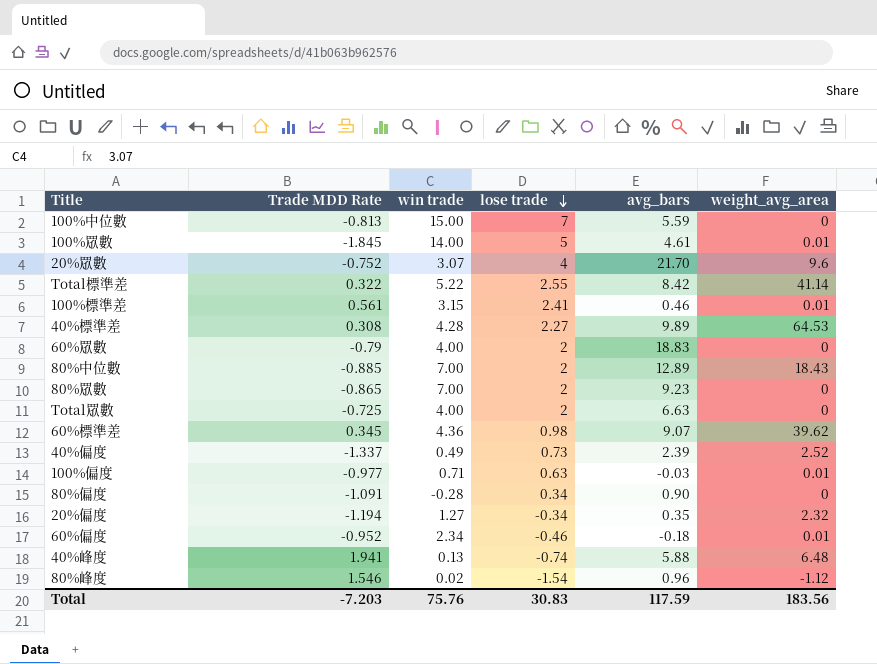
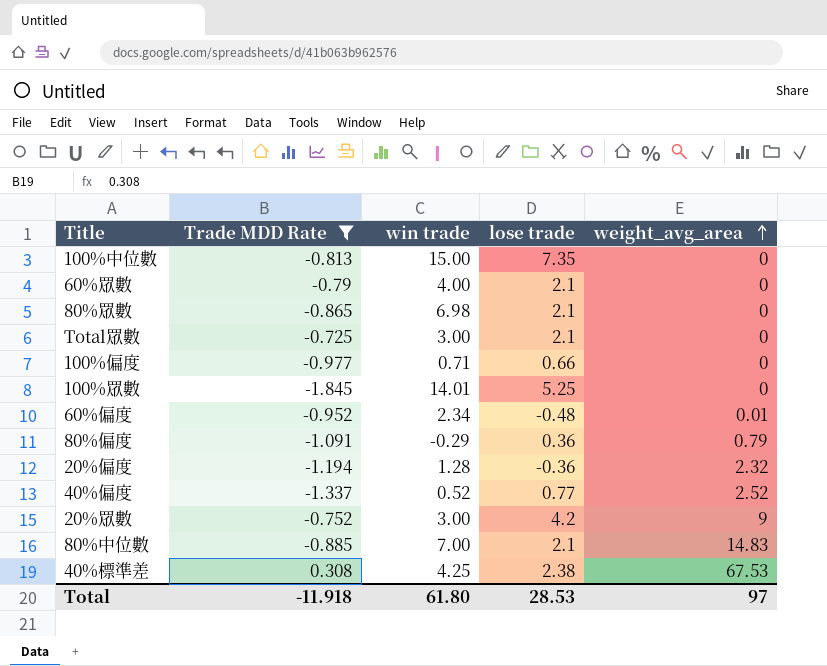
filter: none -> Trade MDD Rate <= 0.308
row order: lose trade descending -> weight_avg_area ascending
column avg_bars | position: 5 -> none
100%中位數 | lose trade: 7 -> 7.35
60%眾數 | lose trade: 2 -> 2.1
80%眾數 | win trade: 7.00 -> 6.98
80%眾數 | lose trade: 2 -> 2.1
Total眾數 | win trade: 4.00 -> 3.00
Total眾數 | lose trade: 2 -> 2.1
100%偏度 | lose trade: 0.63 -> 0.66
100%偏度 | weight_avg_area: 0.01 -> 0
100%眾數 | win trade: 14.00 -> 14.01
100%眾數 | lose trade: 5 -> 5.25
100%眾數 | weight_avg_area: 0.01 -> 0
60%偏度 | lose trade: -0.46 -> -0.48
80%偏度 | win trade: -0.28 -> -0.29
80%偏度 | lose trade: 0.34 -> 0.36
80%偏度 | weight_avg_area: 0 -> 0.79
20%偏度 | win trade: 1.27 -> 1.28
20%偏度 | lose trade: -0.34 -> -0.36
40%偏度 | win trade: 0.49 -> 0.52
40%偏度 | lose trade: 0.73 -> 0.77
20%眾數 | win trade: 3.07 -> 3.00
20%眾數 | lose trade: 4 -> 4.2
20%眾數 | weight_avg_area: 9.6 -> 9
80%中位數 | lose trade: 2 -> 2.1
80%中位數 | weight_avg_area: 18.43 -> 14.83
40%標準差 | win trade: 4.28 -> 4.25
40%標準差 | lose trade: 2.27 -> 2.38
40%標準差 | weight_avg_area: 64.53 -> 67.53
Total | Trade MDD Rate: -7.203 -> -11.918
Total | win trade: 75.76 -> 61.80
Total | lose trade: 30.83 -> 28.53
Total | weight_avg_area: 183.56 -> 97

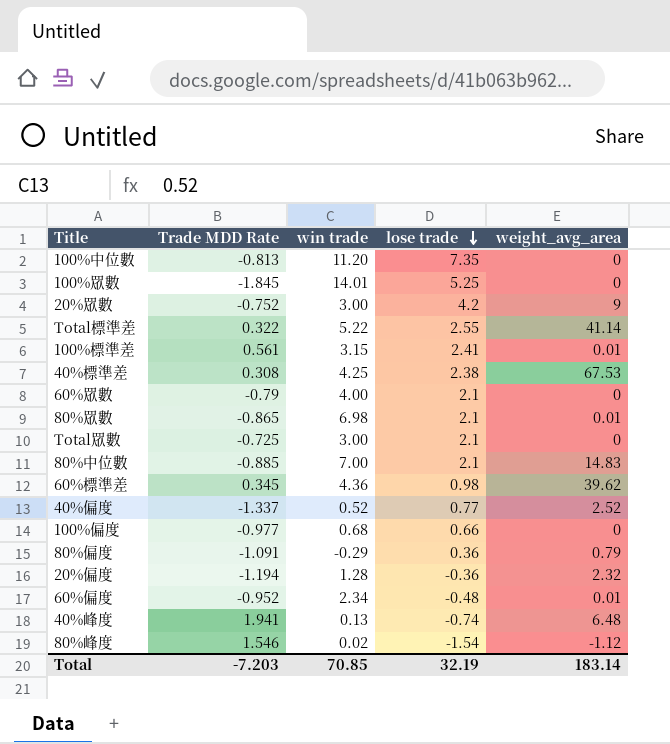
filter: Trade MDD Rate <= 0.308 -> none
row order: weight_avg_area ascending -> lose trade descending
100%中位數 | win trade: 15.00 -> 11.20
80%眾數 | weight_avg_area: 0 -> 0.01
100%偏度 | win trade: 0.71 -> 0.68
Total | Trade MDD Rate: -11.918 -> -7.203
Total | win trade: 61.80 -> 70.85
Total | lose trade: 28.53 -> 32.19
Total | weight_avg_area: 97 -> 183.14

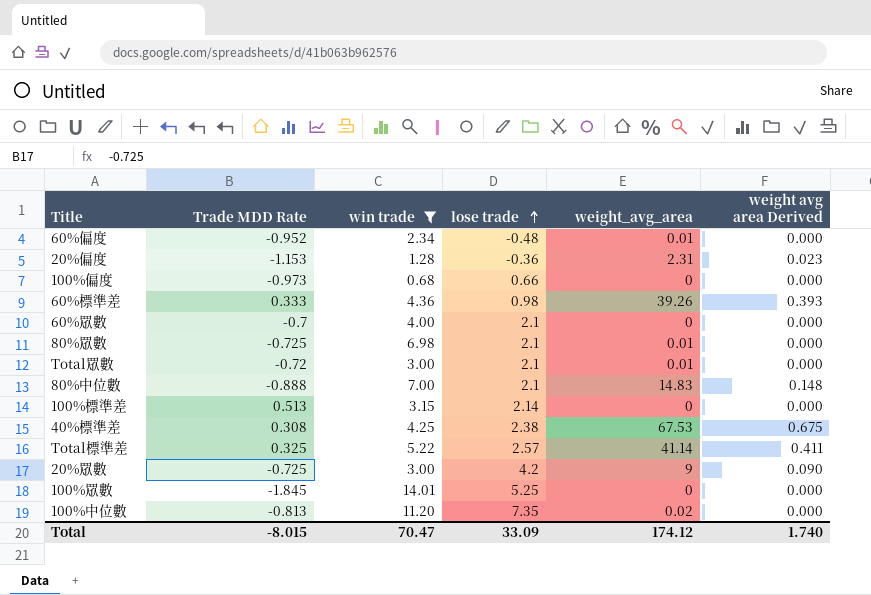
filter: none -> win trade >= 0.68
row order: lose trade descending -> lose trade ascending
column weight avg area Derived | formula: none -> [weight_avg_area] * 0.01
20%偏度 | Trade MDD Rate: -1.194 -> -1.153
20%偏度 | weight_avg_area: 2.32 -> 2.31
100%偏度 | Trade MDD Rate: -0.977 -> -0.973
60%標準差 | Trade MDD Rate: 0.345 -> 0.333
60%標準差 | weight_avg_area: 39.62 -> 39.26
60%眾數 | Trade MDD Rate: -0.79 -> -0.7
80%眾數 | Trade MDD Rate: -0.865 -> -0.725
Total眾數 | Trade MDD Rate: -0.725 -> -0.72
Total眾數 | weight_avg_area: 0 -> 0.01
80%中位數 | Trade MDD Rate: -0.885 -> -0.888
100%標準差 | Trade MDD Rate: 0.561 -> 0.513
100%標準差 | lose trade: 2.41 -> 2.14
100%標準差 | weight_avg_area: 0.01 -> 0
Total標準差 | Trade MDD Rate: 0.322 -> 0.325
Total標準差 | lose trade: 2.55 -> 2.57
20%眾數 | Trade MDD Rate: -0.752 -> -0.725
100%中位數 | weight_avg_area: 0 -> 0.02
Total | Trade MDD Rate: -7.203 -> -8.015
Total | win trade: 70.85 -> 70.47
Total | lose trade: 32.19 -> 33.09
Total | weight_avg_area: 183.14 -> 174.12

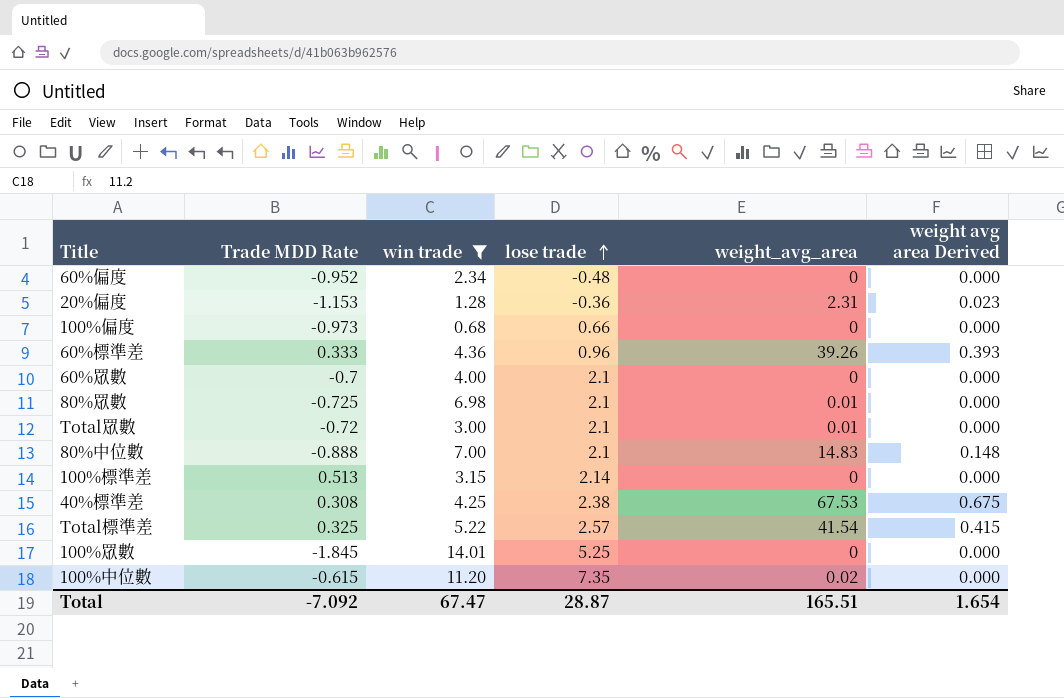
row 20%眾數: -0.725 | 3.00 | 4.2 | 9 | 0.090 -> none
60%偏度 | weight_avg_area: 0.01 -> 0
60%標準差 | lose trade: 0.98 -> 0.96
Total標準差 | weight_avg_area: 41.14 -> 41.54
Total標準差 | weight avg area Derived: 0.411 -> 0.415
100%中位數 | Trade MDD Rate: -0.813 -> -0.615
Total | Trade MDD Rate: -8.015 -> -7.092
Total | win trade: 70.47 -> 67.47
Total | lose trade: 33.09 -> 28.87
Total | weight_avg_area: 174.12 -> 165.51
Total | weight avg area Derived: 1.740 -> 1.654

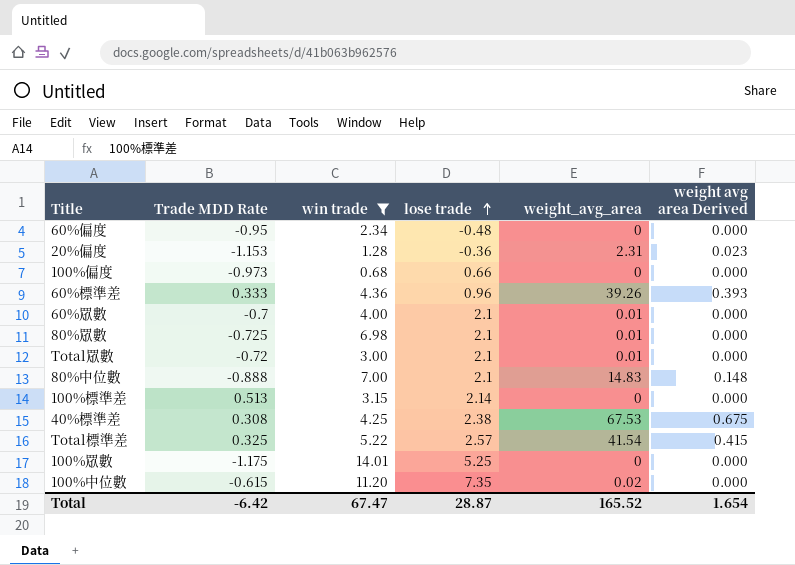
60%偏度 | Trade MDD Rate: -0.952 -> -0.95
60%眾數 | weight_avg_area: 0 -> 0.01
100%眾數 | Trade MDD Rate: -1.845 -> -1.175
Total | Trade MDD Rate: -7.092 -> -6.42
Total | weight_avg_area: 165.51 -> 165.52

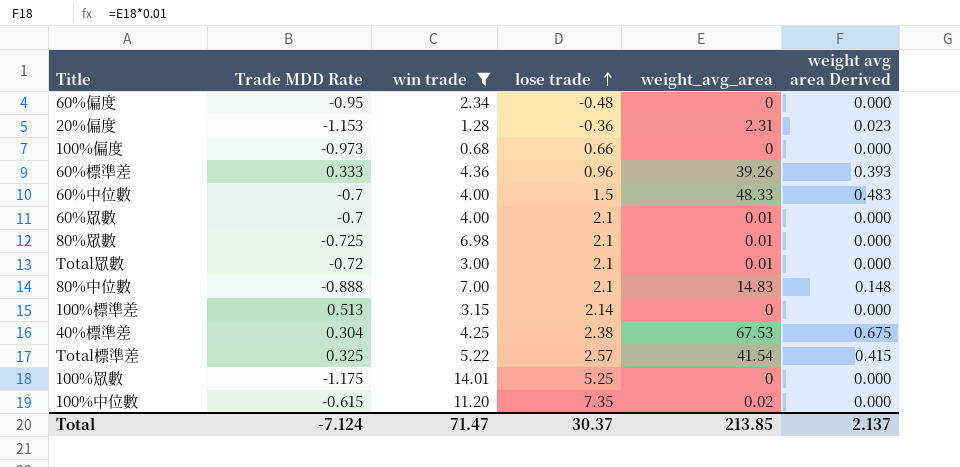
row 60%中位數: none -> -0.7 | 4.00 | 1.5 | 48.33 | 0.483
40%標準差 | Trade MDD Rate: 0.308 -> 0.304
Total | Trade MDD Rate: -6.42 -> -7.124
Total | win trade: 67.47 -> 71.47
Total | lose trade: 28.87 -> 30.37
Total | weight_avg_area: 165.52 -> 213.85
Total | weight avg area Derived: 1.654 -> 2.137

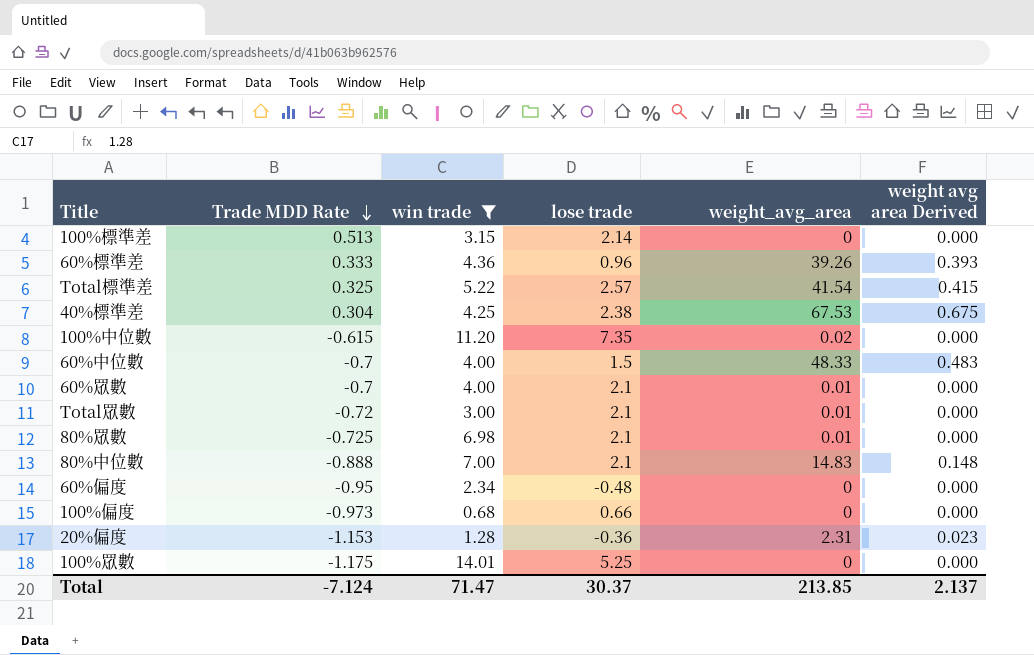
row order: lose trade ascending -> Trade MDD Rate descending

